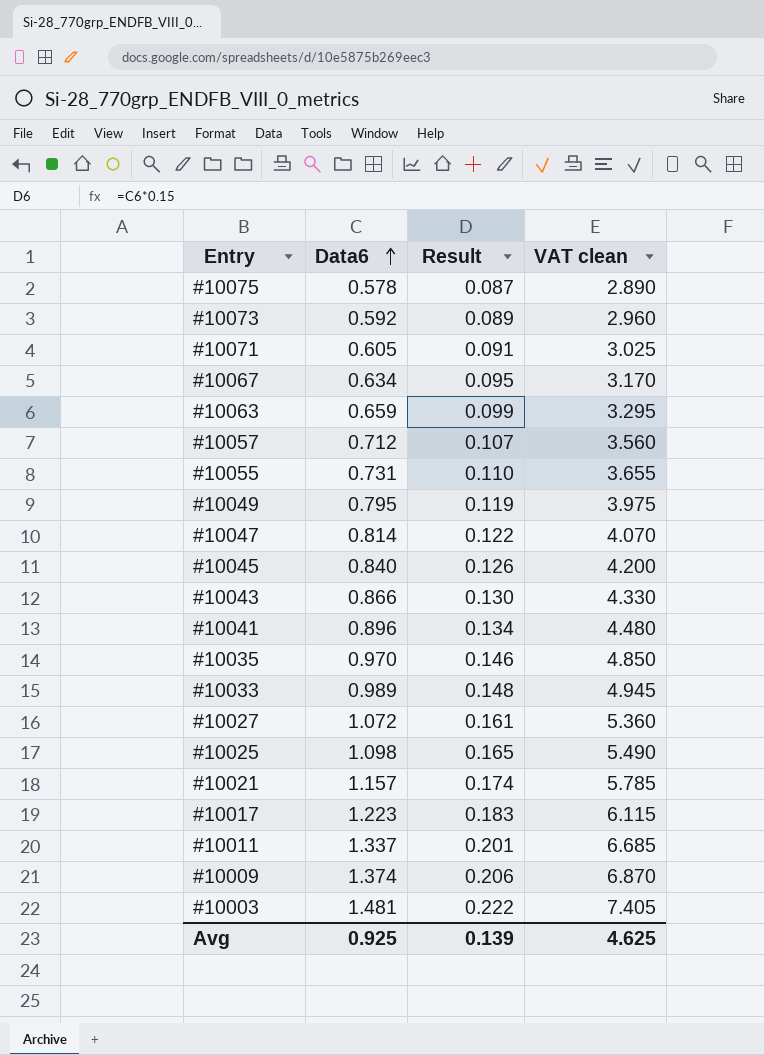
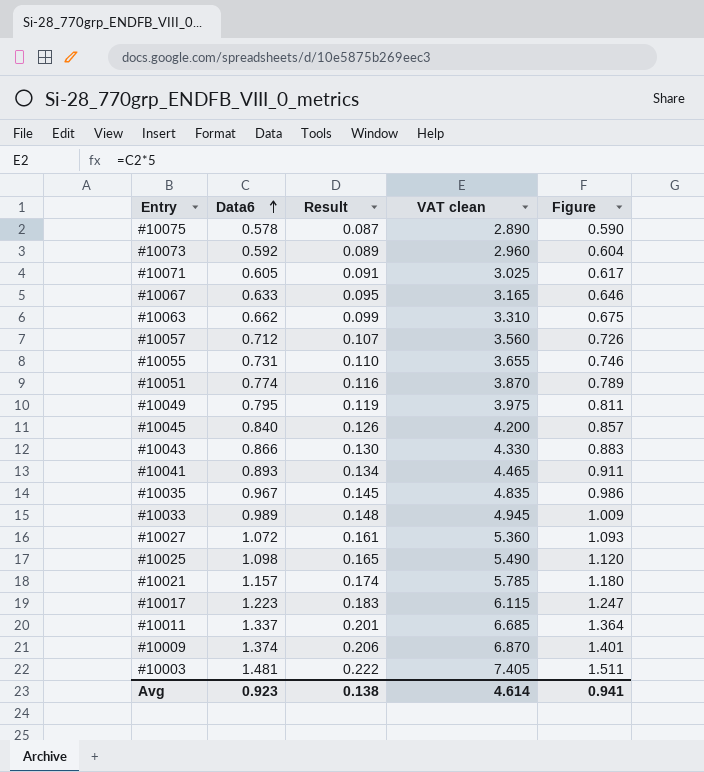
column Figure | formula: none -> [Data6] * 1.02
row #10047: 0.814 | 0.122 | 4.070 -> none
#10067 | Data6: 0.634 -> 0.633
#10067 | VAT clean: 3.170 -> 3.165
#10063 | Data6: 0.659 -> 0.662
#10063 | VAT clean: 3.295 -> 3.310
row #10051: none -> 0.774 | 0.116 | 3.870 | 0.789
#10041 | Data6: 0.896 -> 0.893
#10041 | VAT clean: 4.480 -> 4.465
#10035 | Data6: 0.970 -> 0.967
#10035 | Result: 0.146 -> 0.145
#10035 | VAT clean: 4.850 -> 4.835
Avg | Data6: 0.925 -> 0.923
Avg | Result: 0.139 -> 0.138
Avg | VAT clean: 4.625 -> 4.614

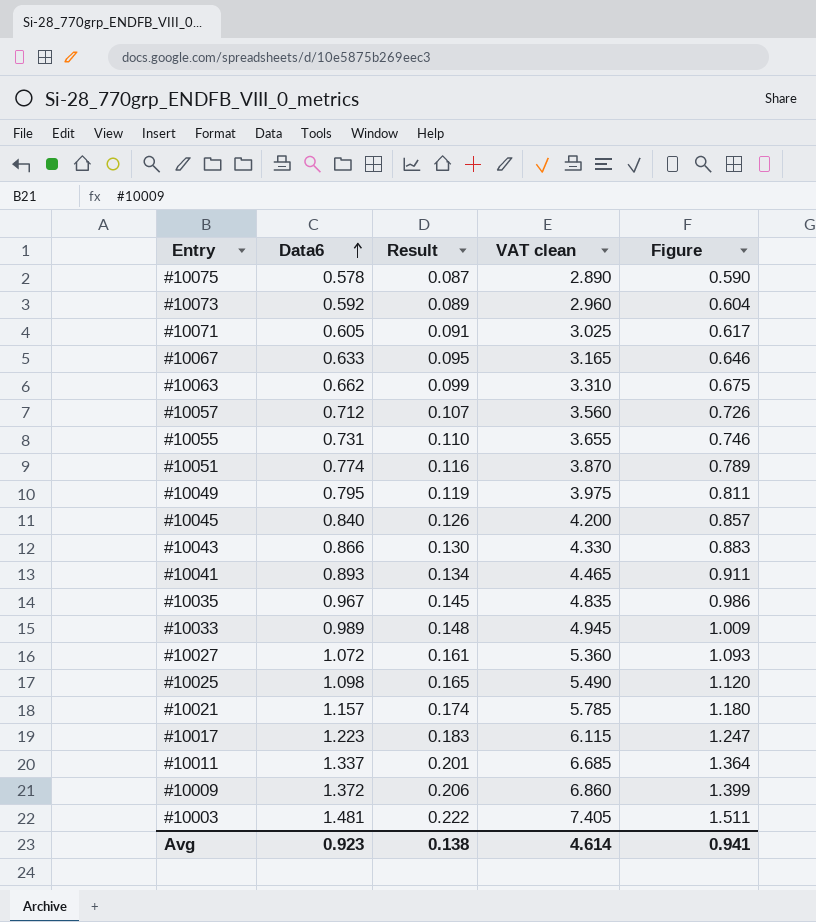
#10009 | Data6: 1.374 -> 1.372
#10009 | VAT clean: 6.870 -> 6.860
#10009 | Figure: 1.401 -> 1.399

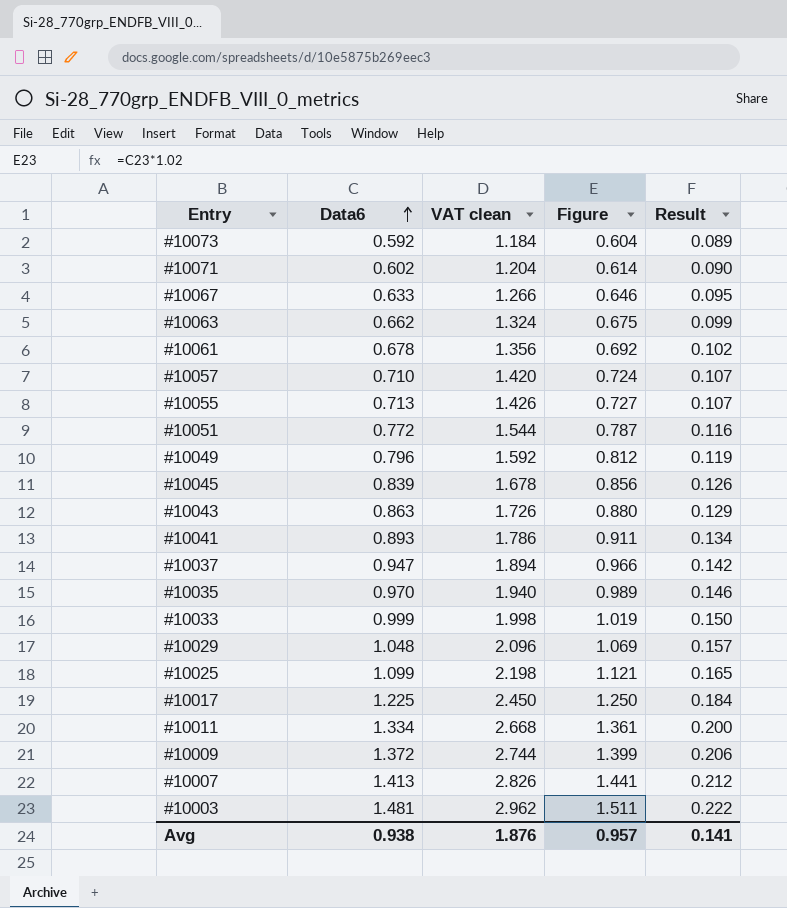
column VAT clean | formula: [Data6] * 5 -> [Data6] * 2
column Result | position: 3 -> 5
row #10075: 0.578 | 0.087 | 2.890 | 0.590 -> none
row #10027: 1.072 | 0.161 | 5.360 | 1.093 -> none
row #10021: 1.157 | 0.174 | 5.785 | 1.180 -> none
#10071 | Data6: 0.605 -> 0.602
#10071 | Figure: 0.617 -> 0.614
#10071 | Result: 0.091 -> 0.090
row #10061: none -> 0.678 | 1.356 | 0.692 | 0.102
#10057 | Data6: 0.712 -> 0.710
#10057 | Figure: 0.726 -> 0.724
#10055 | Data6: 0.731 -> 0.713
#10055 | Figure: 0.746 -> 0.727
#10055 | Result: 0.110 -> 0.107
#10051 | Data6: 0.774 -> 0.772
#10051 | Figure: 0.789 -> 0.787
#10049 | Data6: 0.795 -> 0.796
#10049 | Figure: 0.811 -> 0.812
#10045 | Data6: 0.840 -> 0.839
#10045 | Figure: 0.857 -> 0.856
#10043 | Data6: 0.866 -> 0.863
#10043 | Figure: 0.883 -> 0.880
#10043 | Result: 0.130 -> 0.129
row #10037: none -> 0.947 | 1.894 | 0.966 | 0.142
#10035 | Data6: 0.967 -> 0.970
#10035 | Figure: 0.986 -> 0.989
#10035 | Result: 0.145 -> 0.146
#10033 | Data6: 0.989 -> 0.999
#10033 | Figure: 1.009 -> 1.019
#10033 | Result: 0.148 -> 0.150
row #10029: none -> 1.048 | 2.096 | 1.069 | 0.157
#10025 | Data6: 1.098 -> 1.099
#10025 | Figure: 1.120 -> 1.121
#10017 | Data6: 1.223 -> 1.225
#10017 | Figure: 1.247 -> 1.250
#10017 | Result: 0.183 -> 0.184
#10011 | Data6: 1.337 -> 1.334
#10011 | Figure: 1.364 -> 1.361
#10011 | Result: 0.201 -> 0.200
row #10007: none -> 1.413 | 2.826 | 1.441 | 0.212
Avg | Data6: 0.923 -> 0.938
Avg | VAT clean: 4.614 -> 1.876
Avg | Figure: 0.941 -> 0.957
Avg | Result: 0.138 -> 0.141

